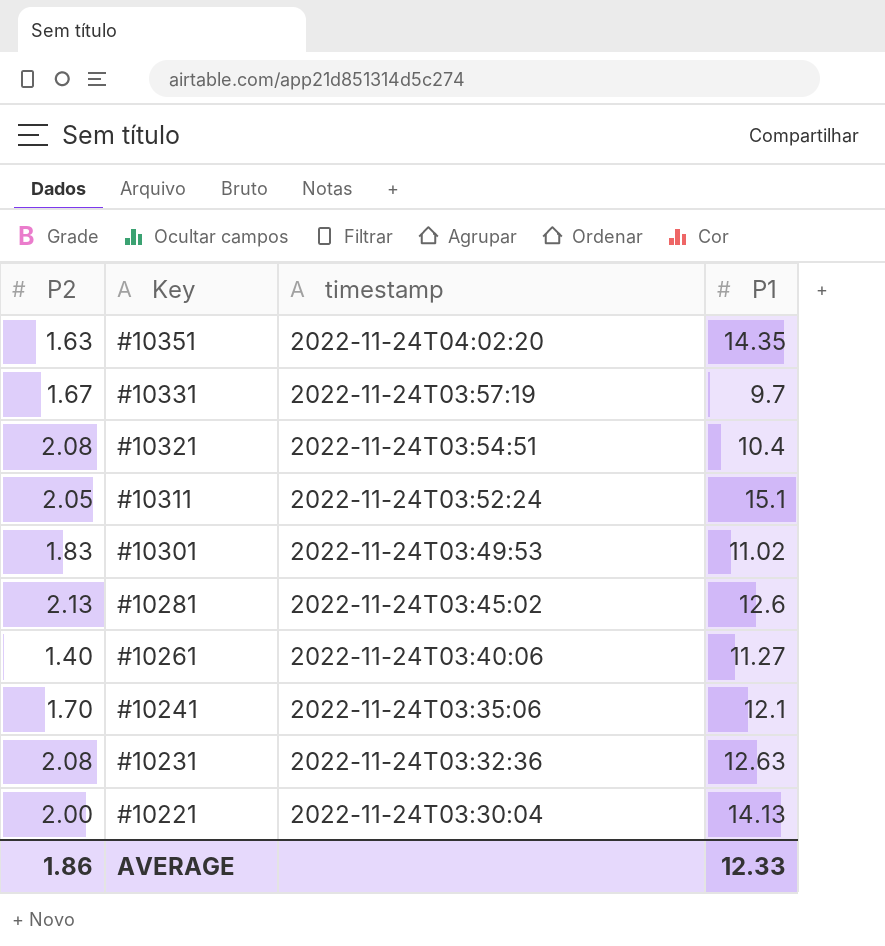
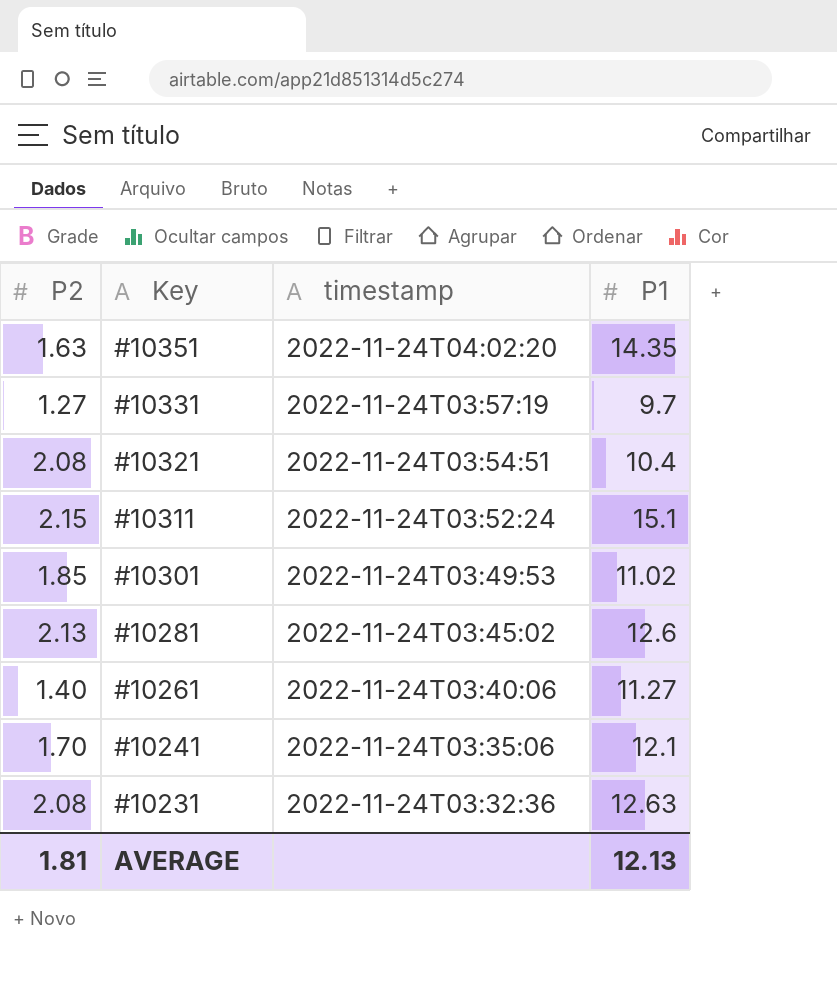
row #10221: 2.00 | 2022-11-24T03:30:04 | 14.13 -> none
#10331 | P2: 1.67 -> 1.27
#10311 | P2: 2.05 -> 2.15
#10301 | P2: 1.83 -> 1.85
AVERAGE | P2: 1.86 -> 1.81
AVERAGE | P1: 12.33 -> 12.13

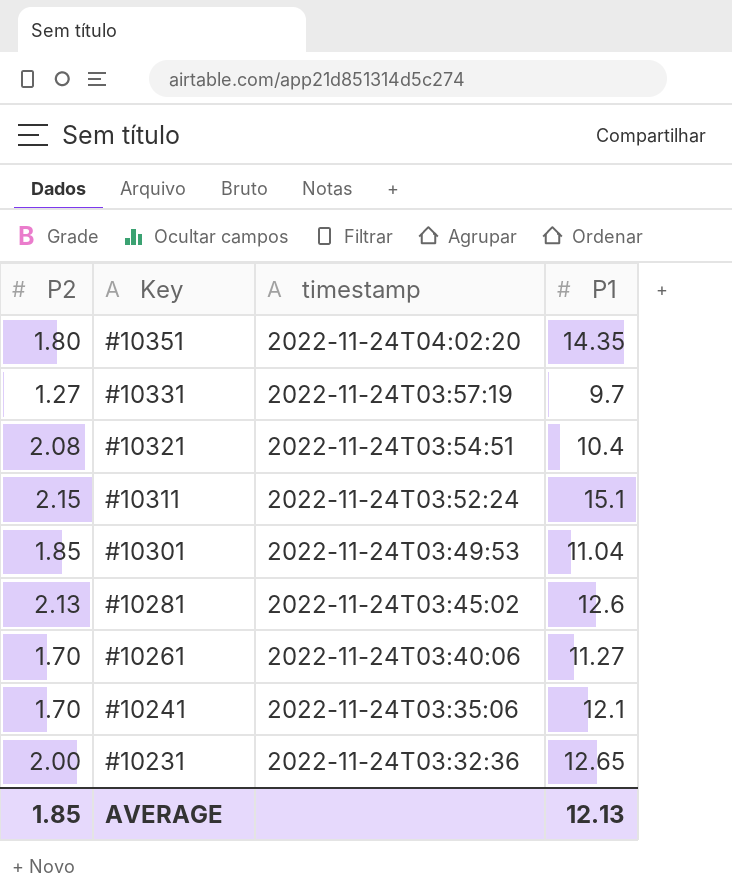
#10351 | P2: 1.63 -> 1.80
#10301 | P1: 11.02 -> 11.04
#10261 | P2: 1.40 -> 1.70
#10231 | P2: 2.08 -> 2.00
#10231 | P1: 12.63 -> 12.65
AVERAGE | P2: 1.81 -> 1.85

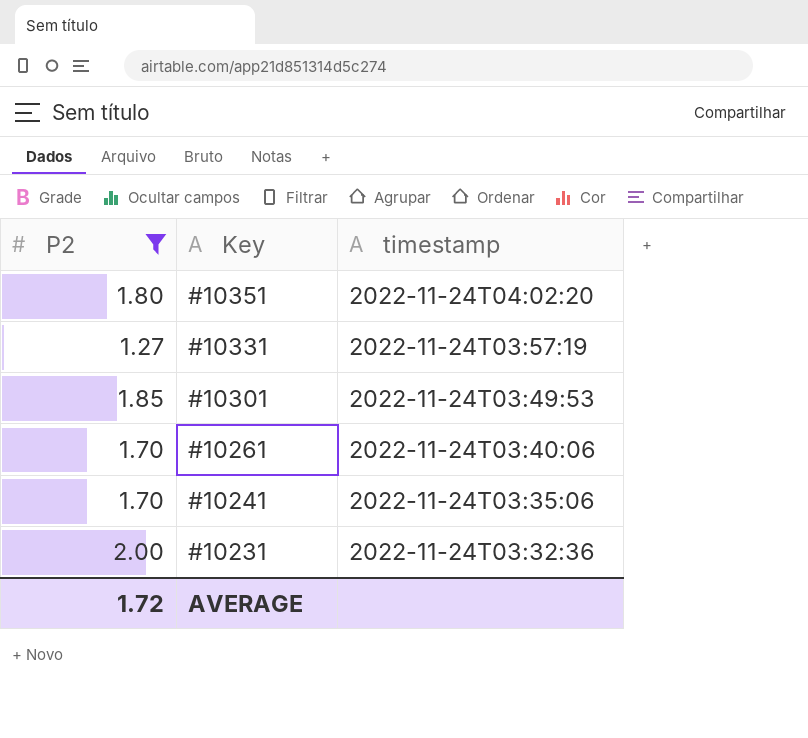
filter: none -> P2 <= 2.00
column P1 | position: 4 -> none
AVERAGE | P2: 1.85 -> 1.72

